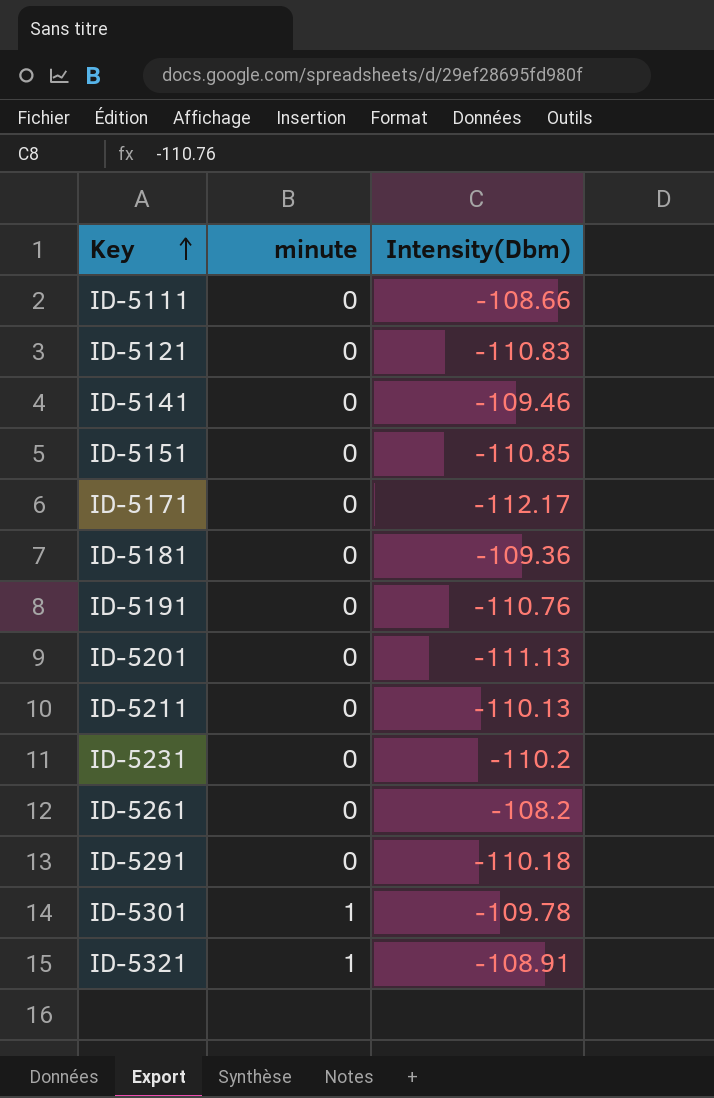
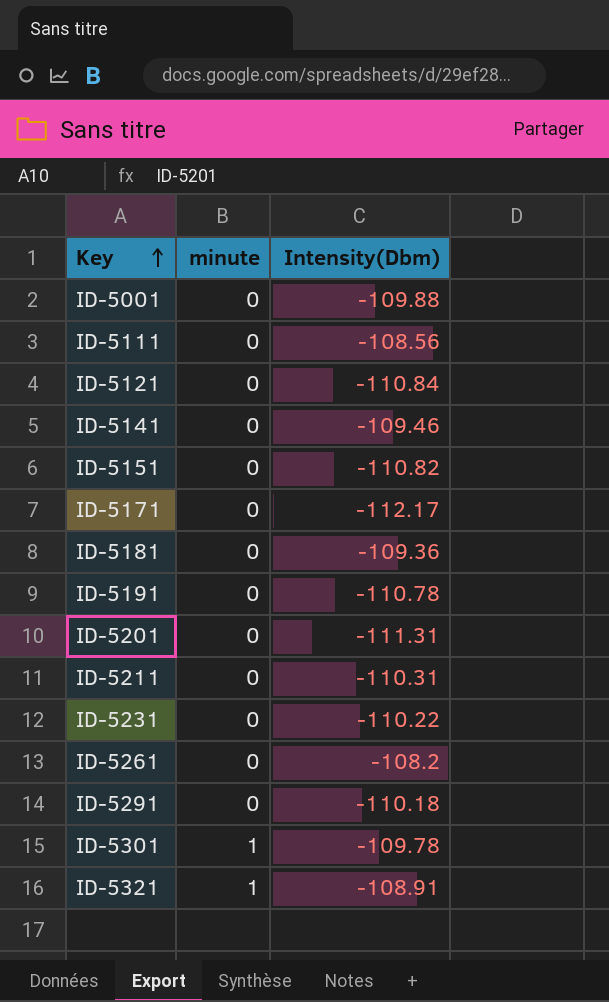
row ID-5001: none -> 0 | -109.88
ID-5111 | Intensity(Dbm): -108.66 -> -108.56
ID-5121 | Intensity(Dbm): -110.83 -> -110.84
ID-5151 | Intensity(Dbm): -110.85 -> -110.82
ID-5191 | Intensity(Dbm): -110.76 -> -110.78
ID-5201 | Intensity(Dbm): -111.13 -> -111.31
ID-5211 | Intensity(Dbm): -110.13 -> -110.31
ID-5231 | Intensity(Dbm): -110.2 -> -110.22

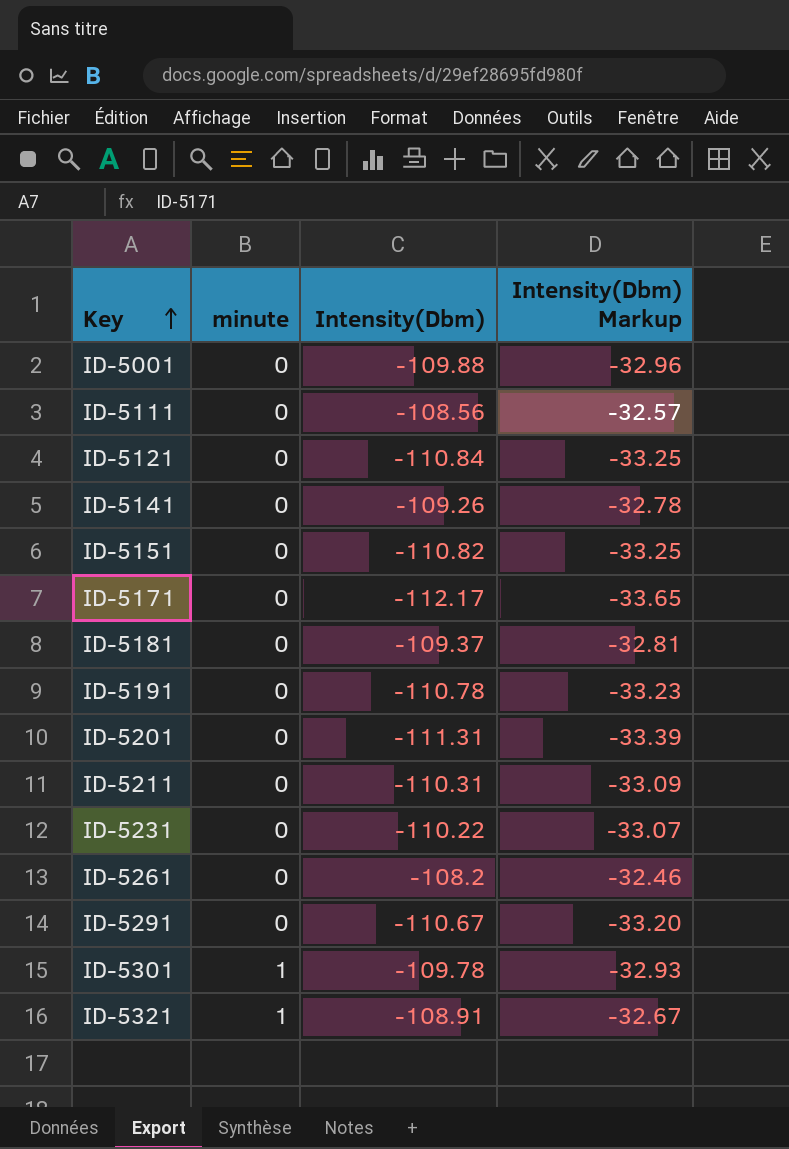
column Intensity(Dbm) Markup | formula: none -> [Intensity(Dbm)] * 0.3
ID-5141 | Intensity(Dbm): -109.46 -> -109.26
ID-5181 | Intensity(Dbm): -109.36 -> -109.37
ID-5291 | Intensity(Dbm): -110.18 -> -110.67

